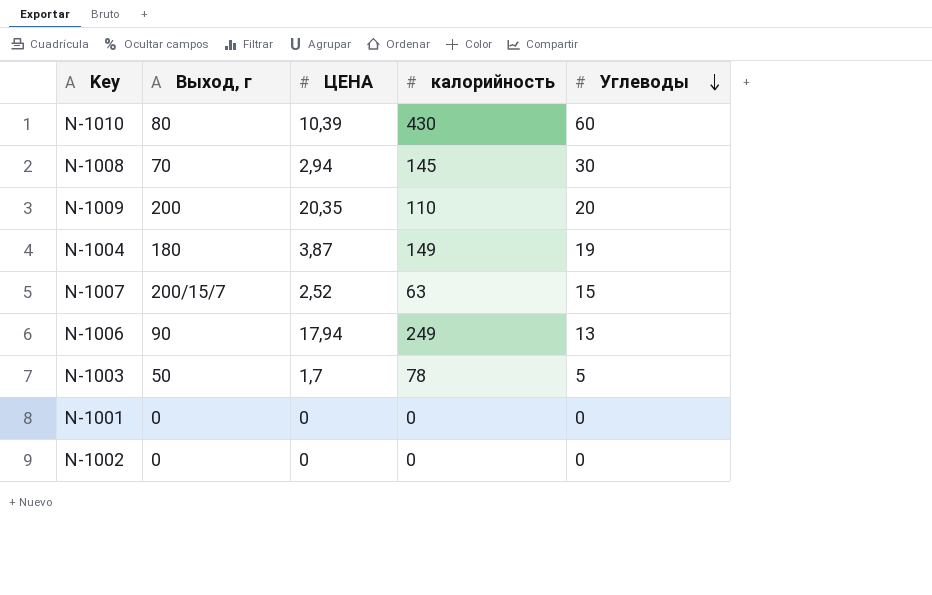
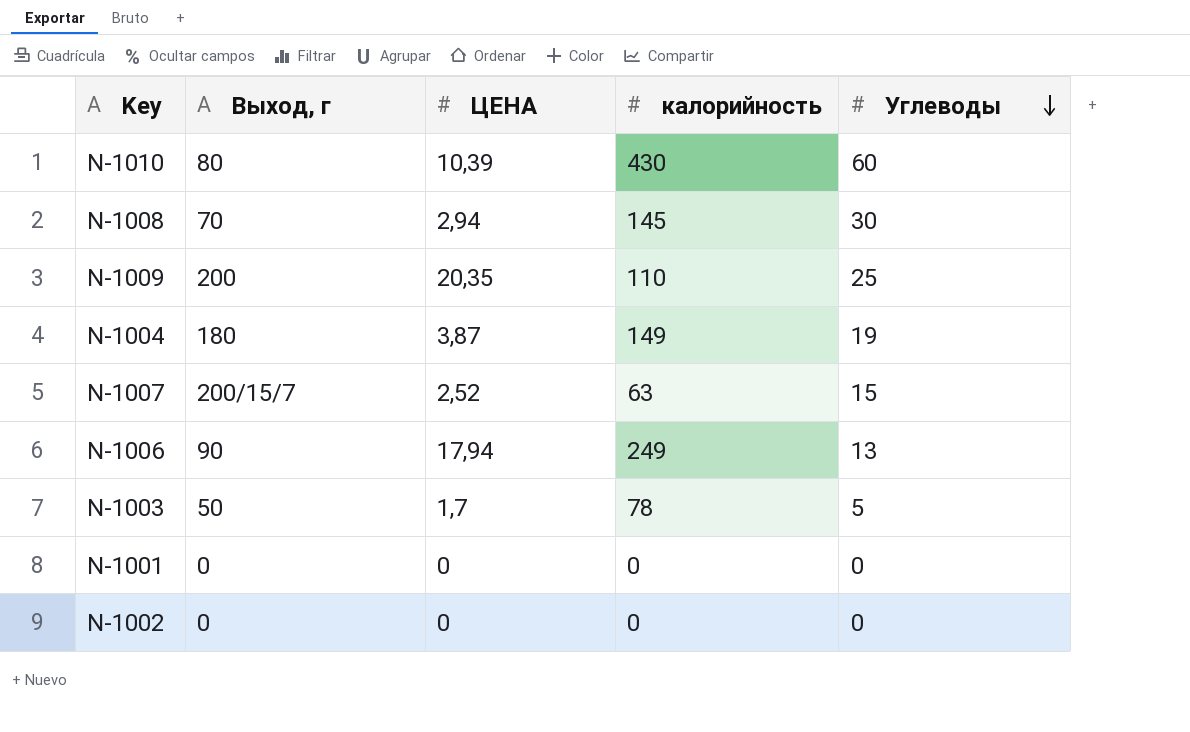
N-1009 | Углеводы: 20 -> 25

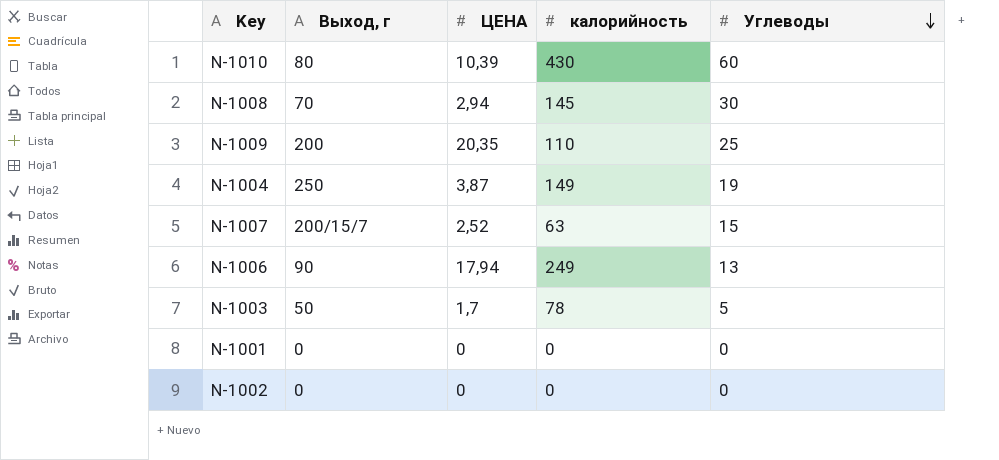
N-1004 | Выход, г: 180 -> 250

